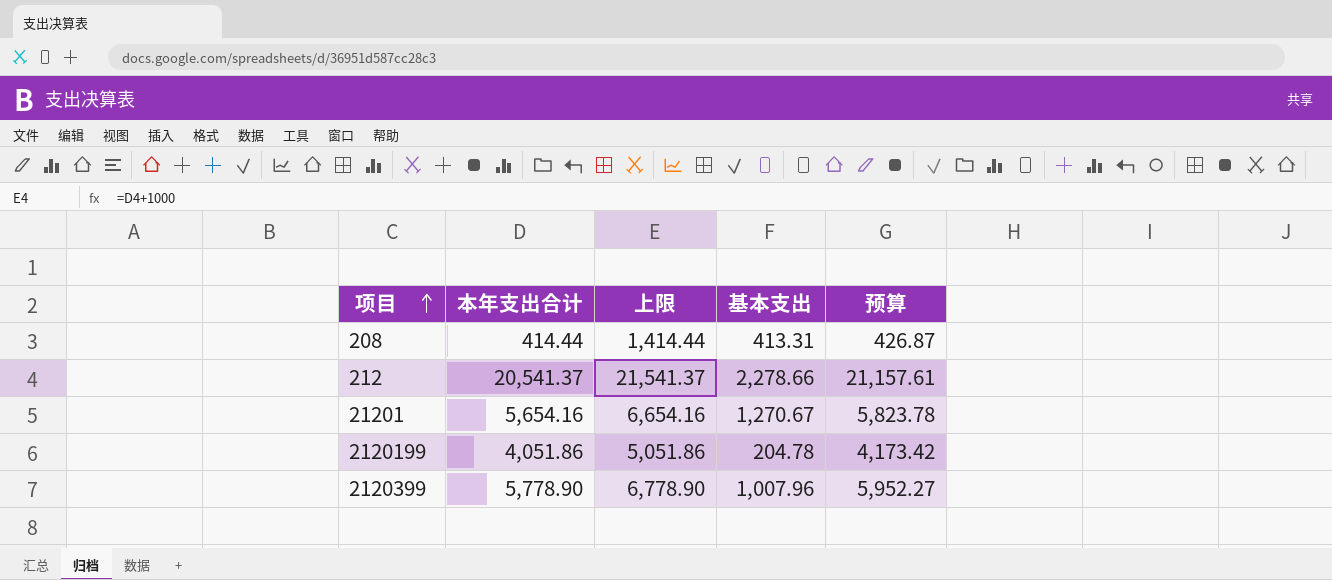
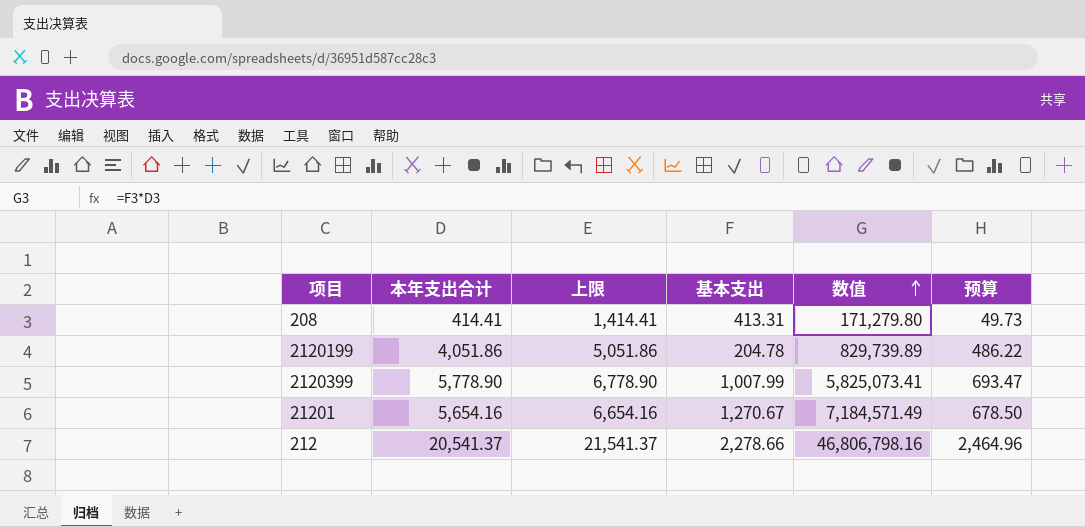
row order: 项目 ascending -> 数值 ascending
column 数值 | formula: none -> [本年支出合计] * [基本支出]
column 预算 | formula: [本年支出合计] * 1.03 -> [本年支出合计] * 0.12
208 | 本年支出合计: 414.44 -> 414.41
208 | 上限: 1,414.44 -> 1,414.41
2120399 | 基本支出: 1,007.96 -> 1,007.99

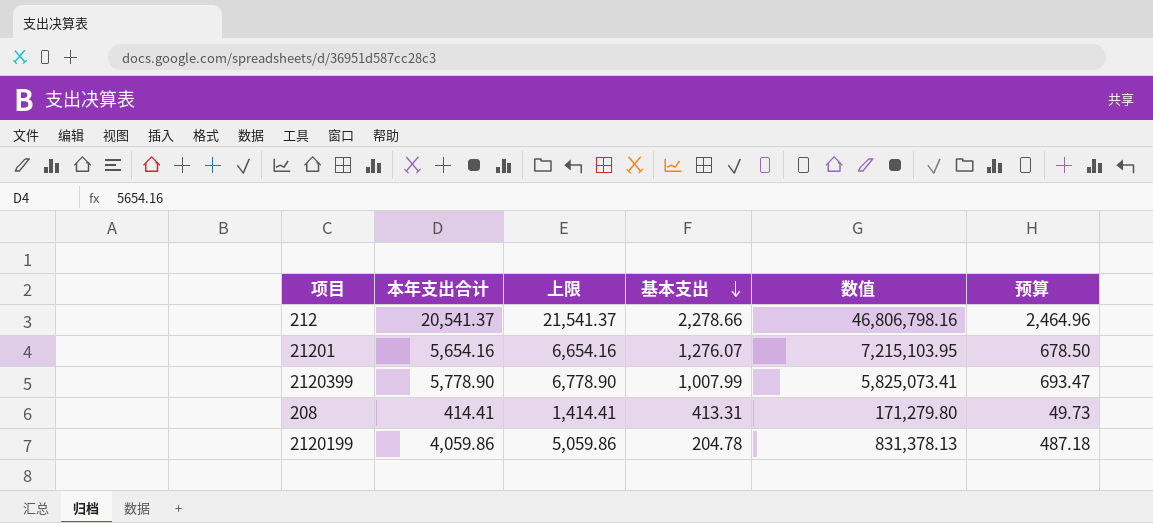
row order: 数值 ascending -> 基本支出 descending
21201 | 基本支出: 1,270.67 -> 1,276.07
21201 | 数值: 7,184,571.49 -> 7,215,103.95
2120199 | 本年支出合计: 4,051.86 -> 4,059.86
2120199 | 上限: 5,051.86 -> 5,059.86
2120199 | 数值: 829,739.89 -> 831,378.13
2120199 | 预算: 486.22 -> 487.18

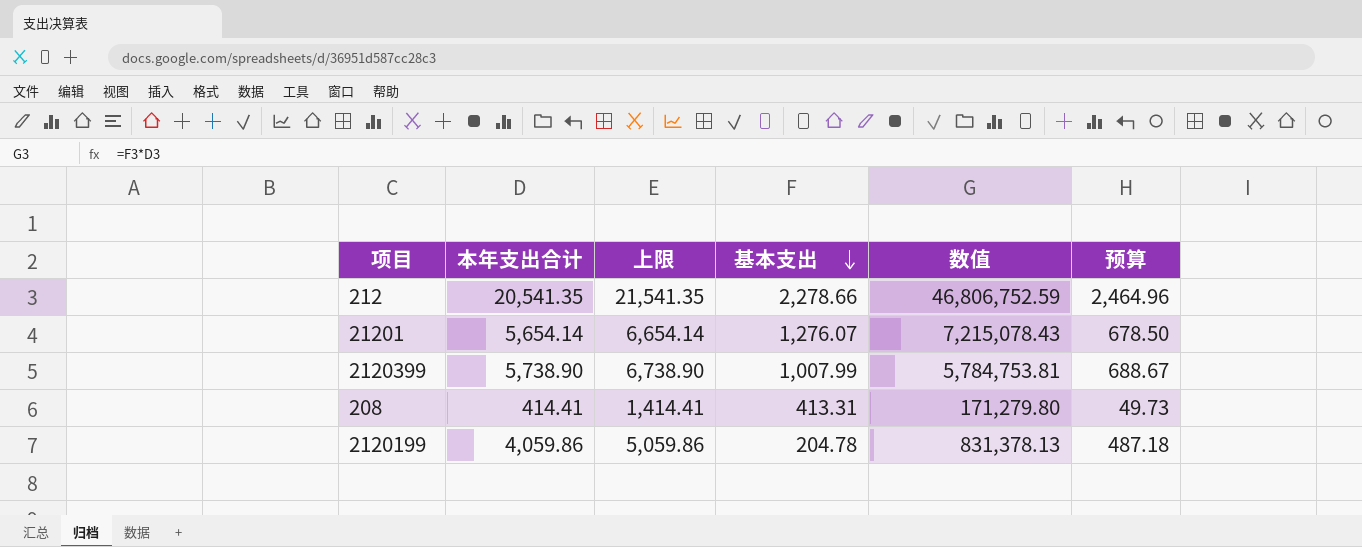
212 | 本年支出合计: 20,541.37 -> 20,541.35
212 | 上限: 21,541.37 -> 21,541.35
212 | 数值: 46,806,798.16 -> 46,806,752.59
21201 | 本年支出合计: 5,654.16 -> 5,654.14
21201 | 上限: 6,654.16 -> 6,654.14
21201 | 数值: 7,215,103.95 -> 7,215,078.43
2120399 | 本年支出合计: 5,778.90 -> 5,738.90
2120399 | 上限: 6,778.90 -> 6,738.90
2120399 | 数值: 5,825,073.41 -> 5,784,753.81
2120399 | 预算: 693.47 -> 688.67

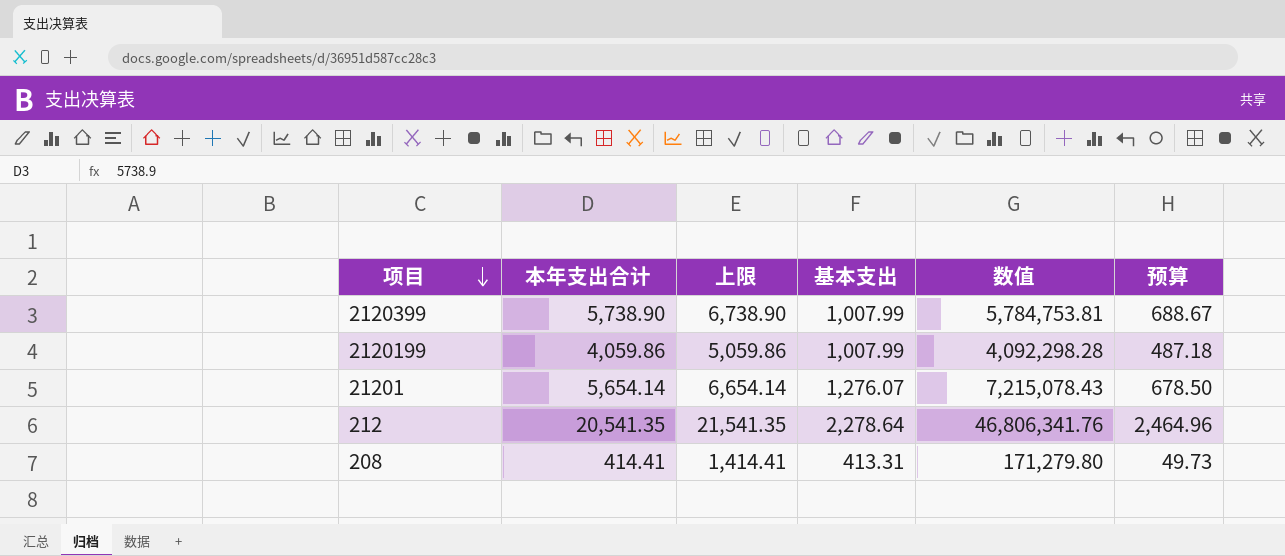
row order: 基本支出 descending -> 项目 descending
2120199 | 基本支出: 204.78 -> 1,007.99
2120199 | 数值: 831,378.13 -> 4,092,298.28
212 | 基本支出: 2,278.66 -> 2,278.64
212 | 数值: 46,806,752.59 -> 46,806,341.76

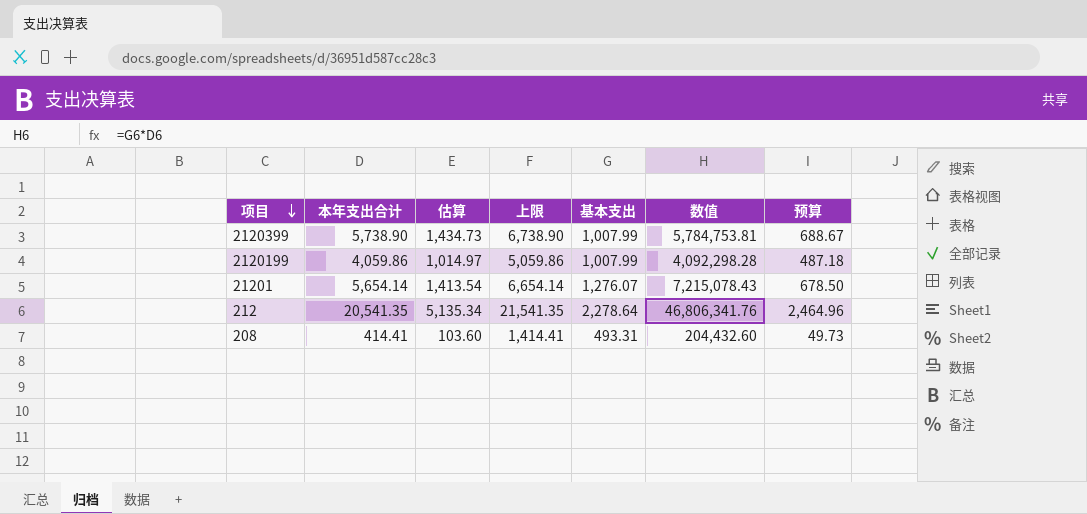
column 估算 | formula: none -> [本年支出合计] * 0.25
208 | 基本支出: 413.31 -> 493.31
208 | 数值: 171,279.80 -> 204,432.60

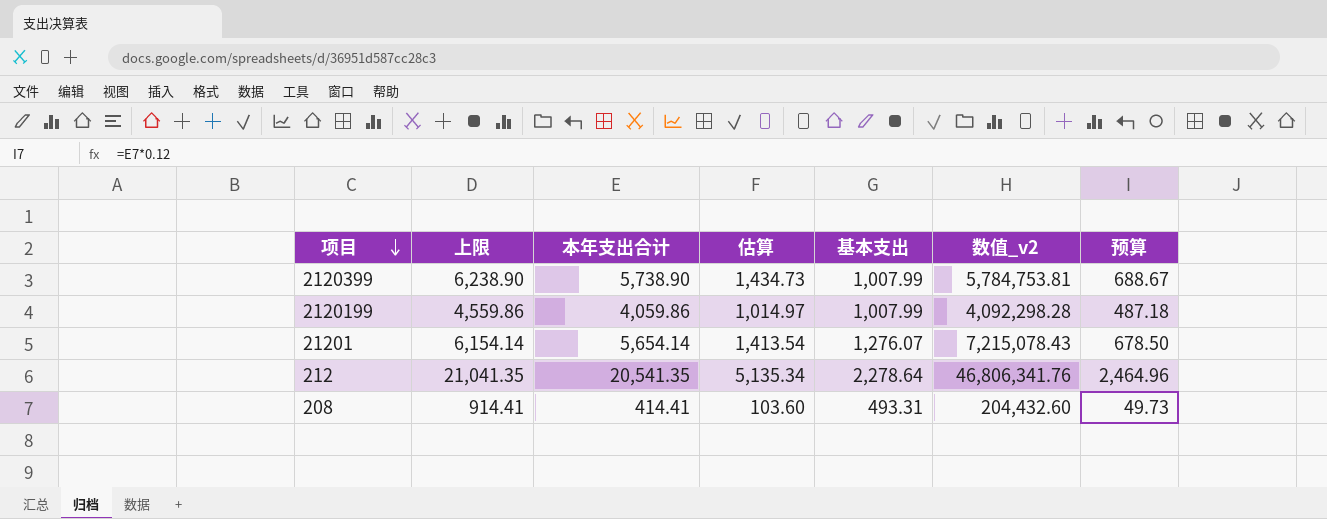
column 上限 | formula: [本年支出合计] + 1000 -> [本年支出合计] + 500
column 上限 | position: 4 -> 2
column name: 数值 -> 数值_v2

